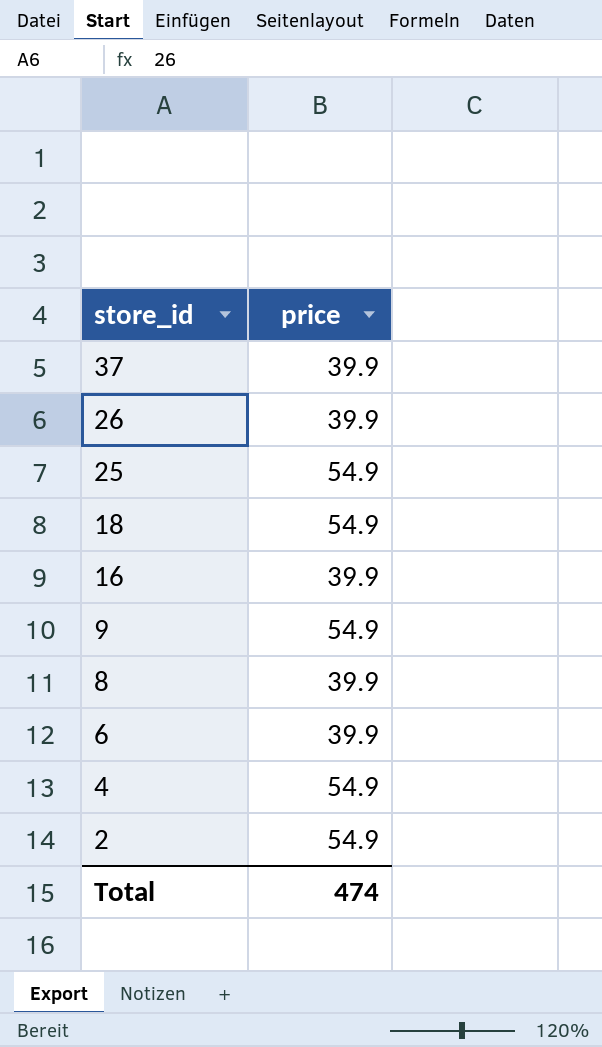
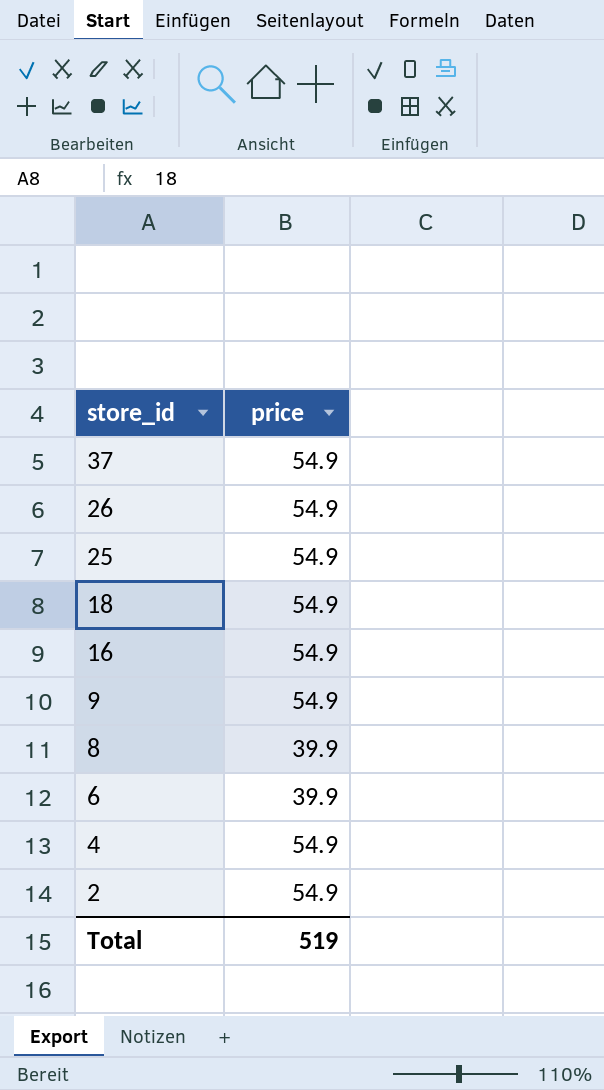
37 | price: 39.9 -> 54.9
26 | price: 39.9 -> 54.9
16 | price: 39.9 -> 54.9
Total | price: 474 -> 519

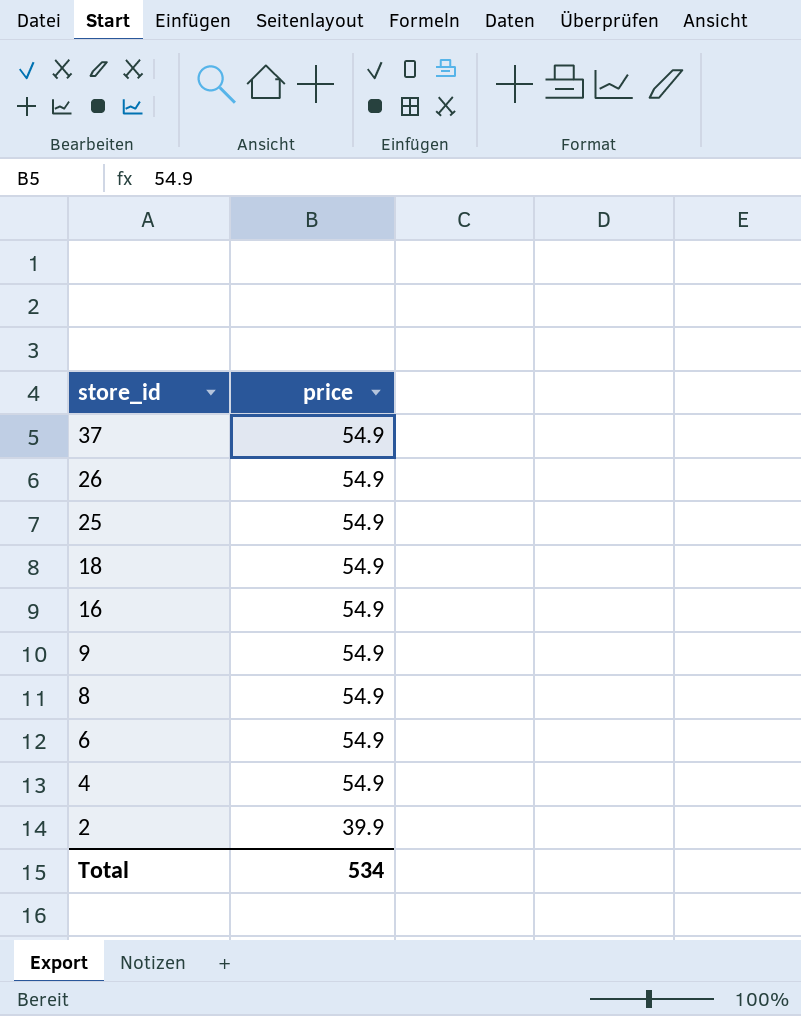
8 | price: 39.9 -> 54.9
6 | price: 39.9 -> 54.9
2 | price: 54.9 -> 39.9
Total | price: 519 -> 534

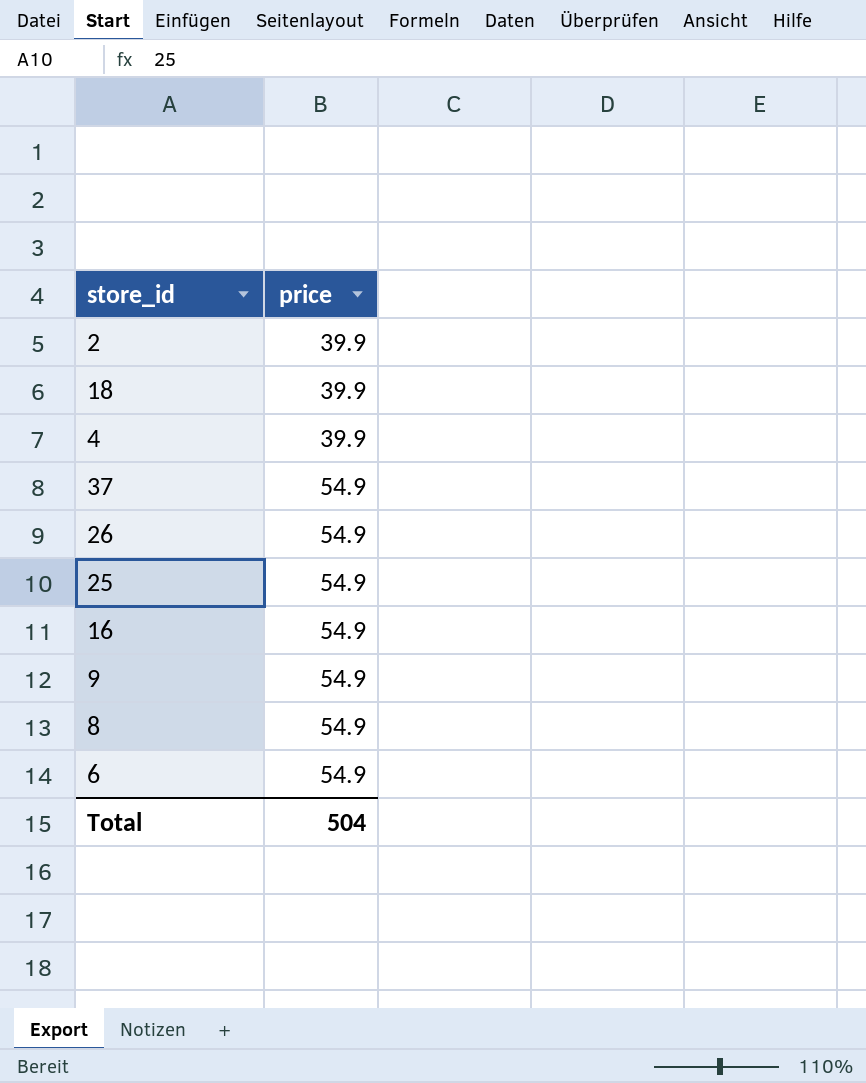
row order: store_id descending -> price ascending
18 | price: 54.9 -> 39.9
4 | price: 54.9 -> 39.9
Total | price: 534 -> 504

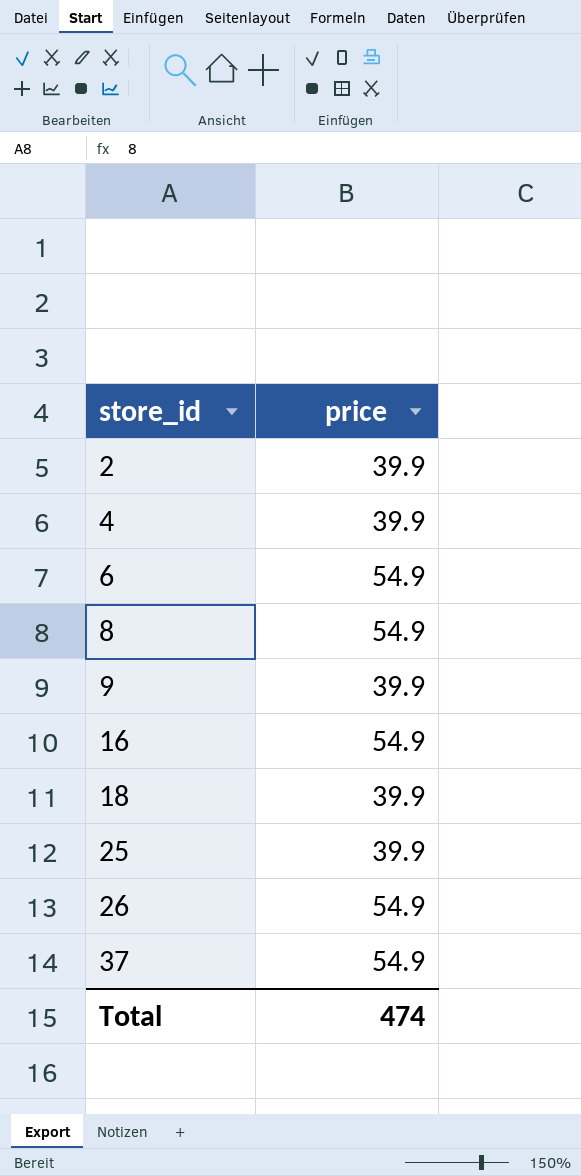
row order: price ascending -> store_id ascending
9 | price: 54.9 -> 39.9
25 | price: 54.9 -> 39.9
Total | price: 504 -> 474

